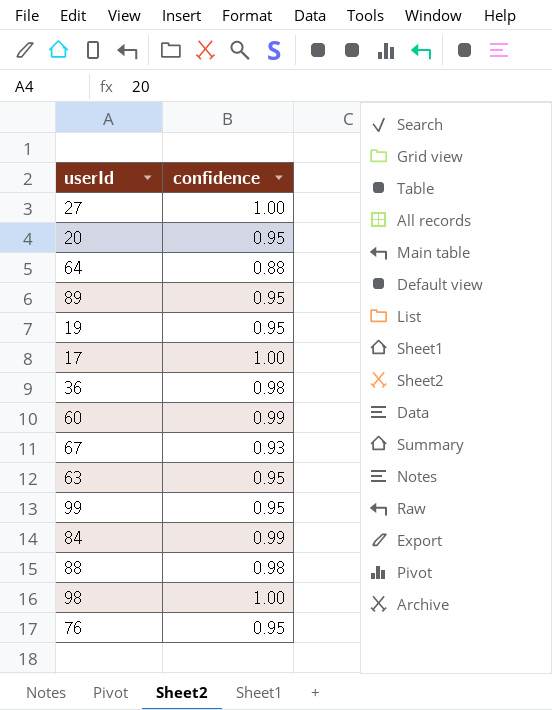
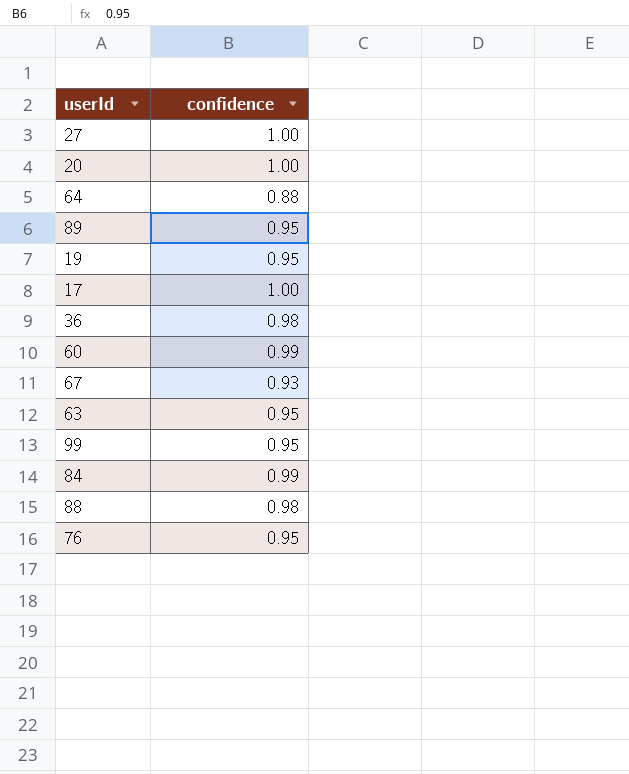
row 98: 1.00 -> none
20 | confidence: 0.95 -> 1.00

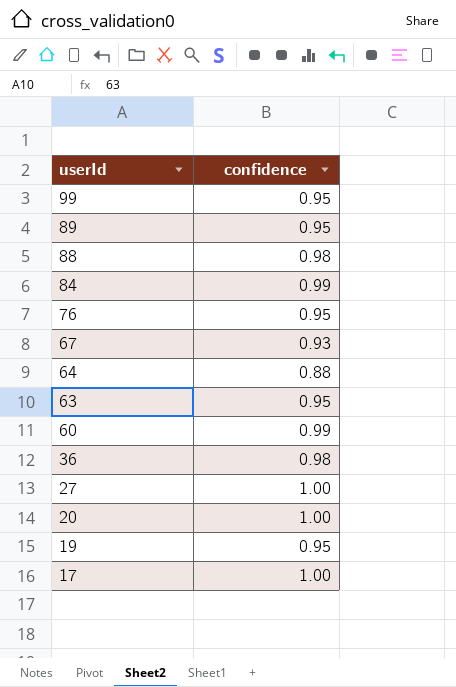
row order: none -> userId descending

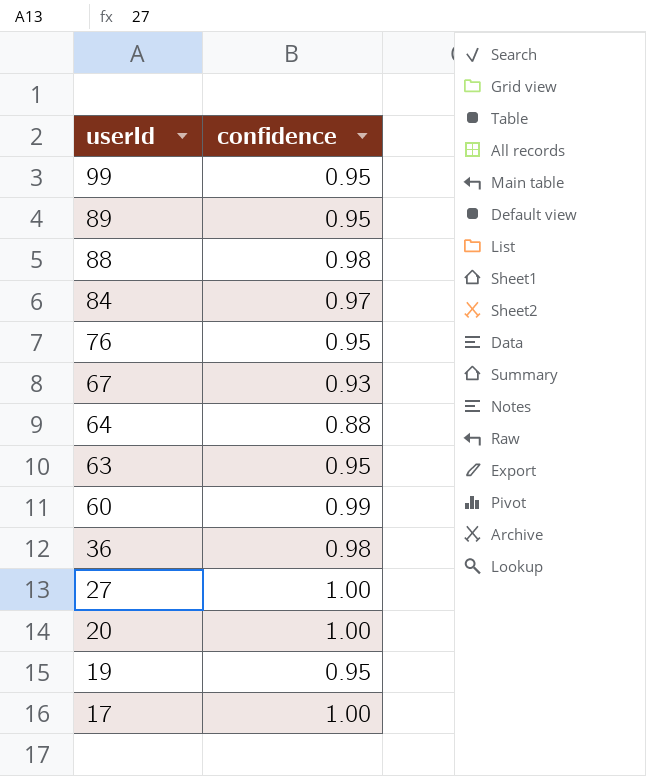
84 | confidence: 0.99 -> 0.97

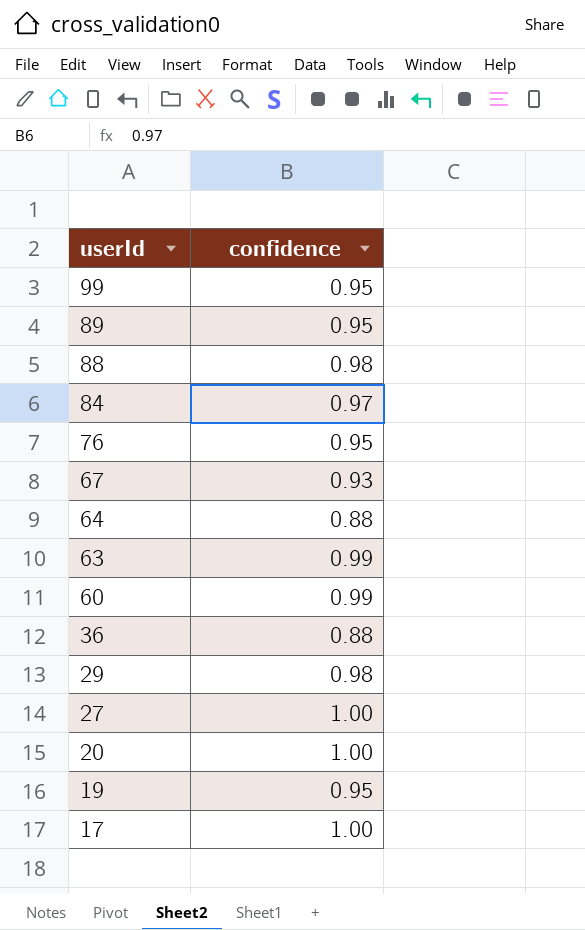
63 | confidence: 0.95 -> 0.99
36 | confidence: 0.98 -> 0.88
row 29: none -> 0.98

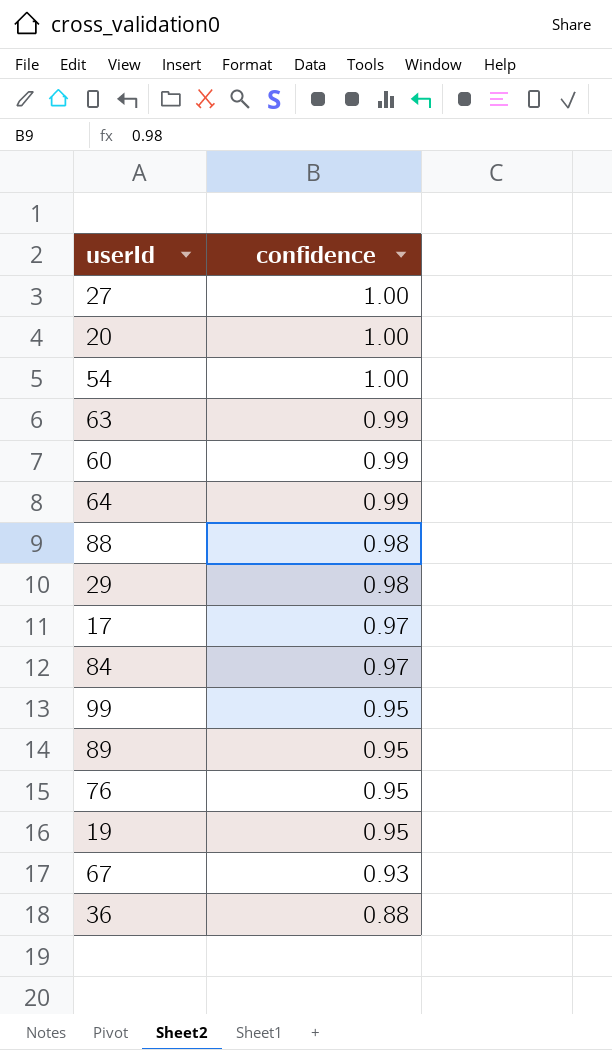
row order: userId descending -> confidence descending
row 54: none -> 1.00
64 | confidence: 0.88 -> 0.99
17 | confidence: 1.00 -> 0.97

